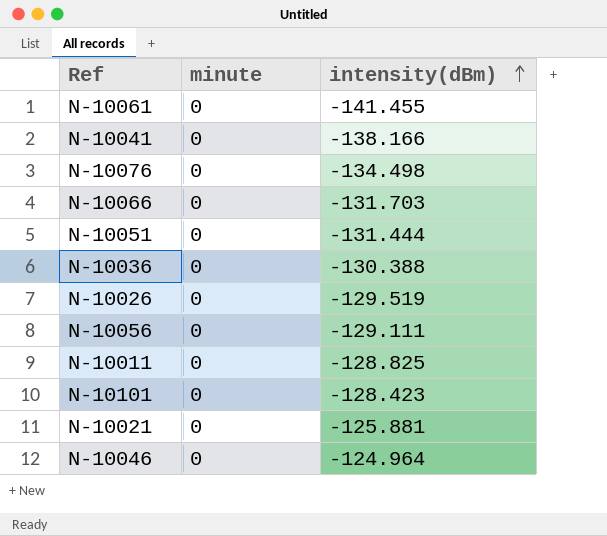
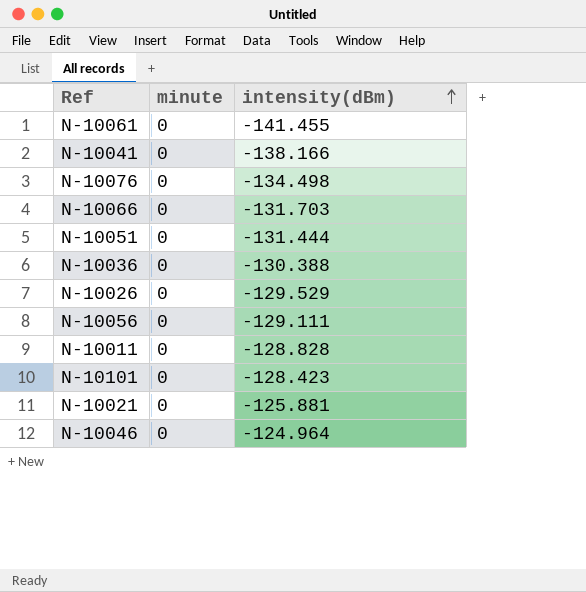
N-10026 | intensity(dBm): -129.519 -> -129.529
N-10011 | intensity(dBm): -128.825 -> -128.828

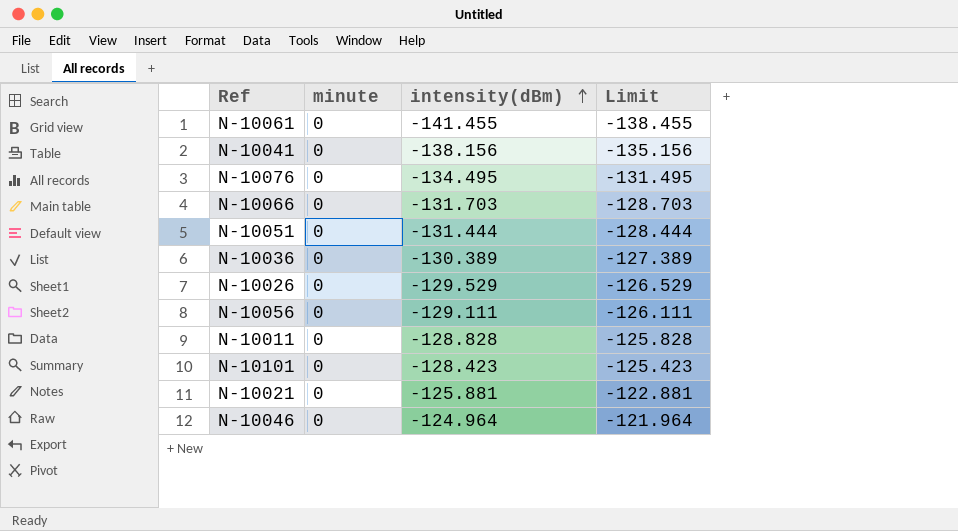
column Limit | formula: none -> [intensity(dBm)] + 3
N-10041 | intensity(dBm): -138.166 -> -138.156
N-10076 | intensity(dBm): -134.498 -> -134.495
N-10036 | intensity(dBm): -130.388 -> -130.389

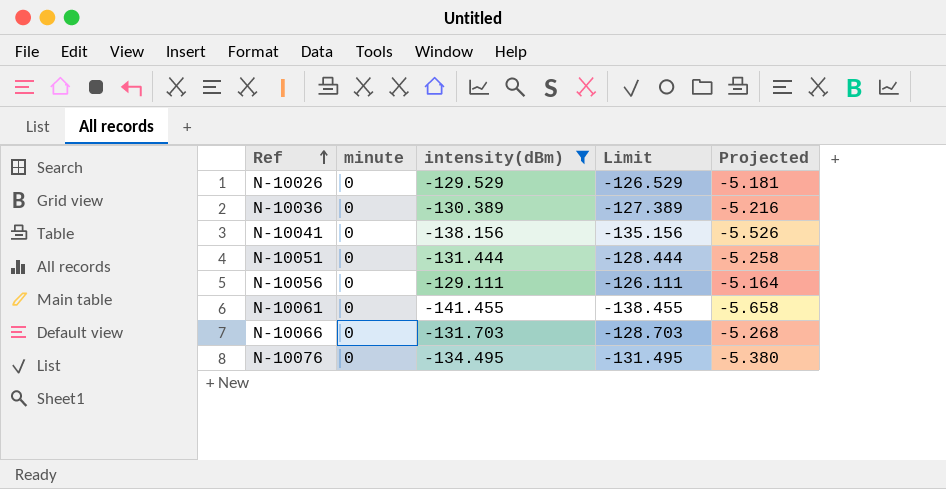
filter: none -> intensity(dBm) <= -129.111
row order: intensity(dBm) ascending -> Ref ascending
column Projected | formula: none -> [intensity(dBm)] * 0.04

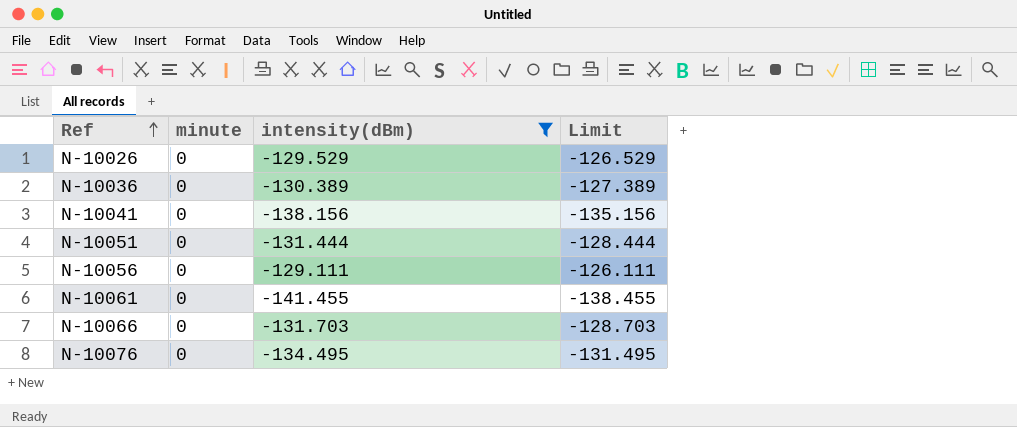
column Projected | formula: [intensity(dBm)] * 0.04 -> none

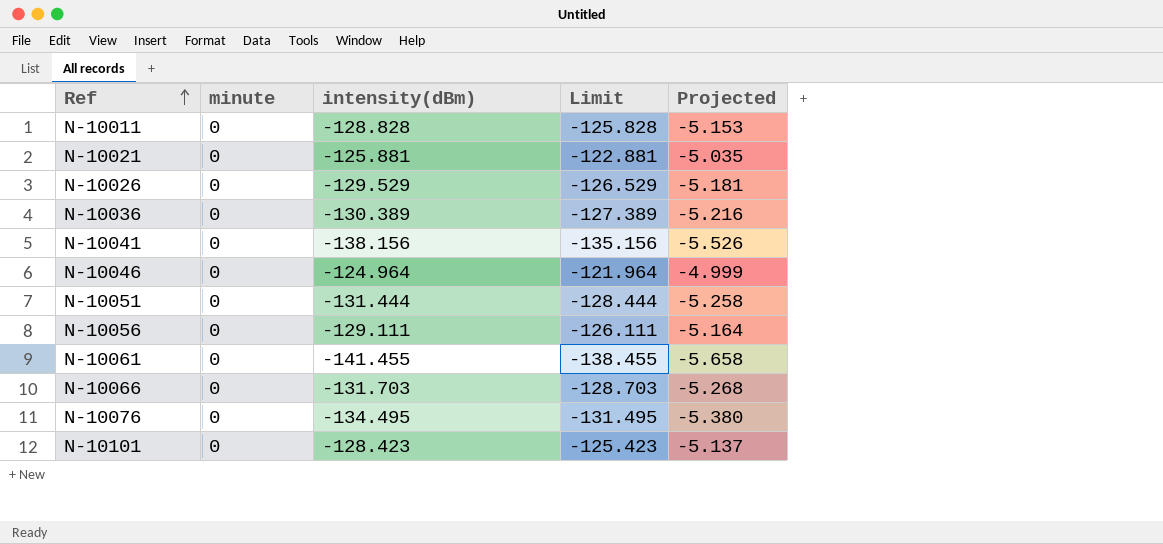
filter: intensity(dBm) <= -129.111 -> none
column Projected | formula: none -> [intensity(dBm)] * 0.04

